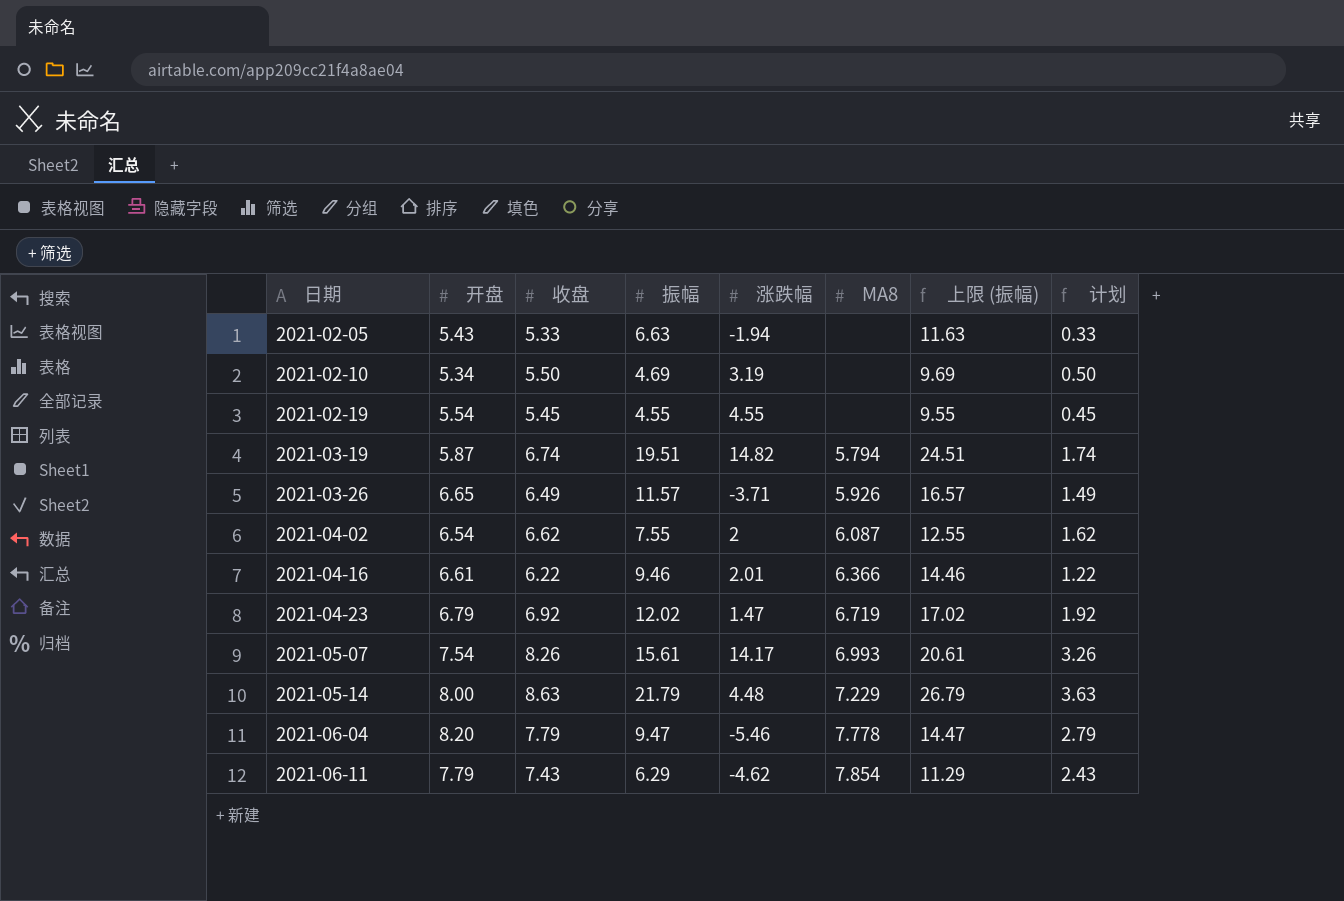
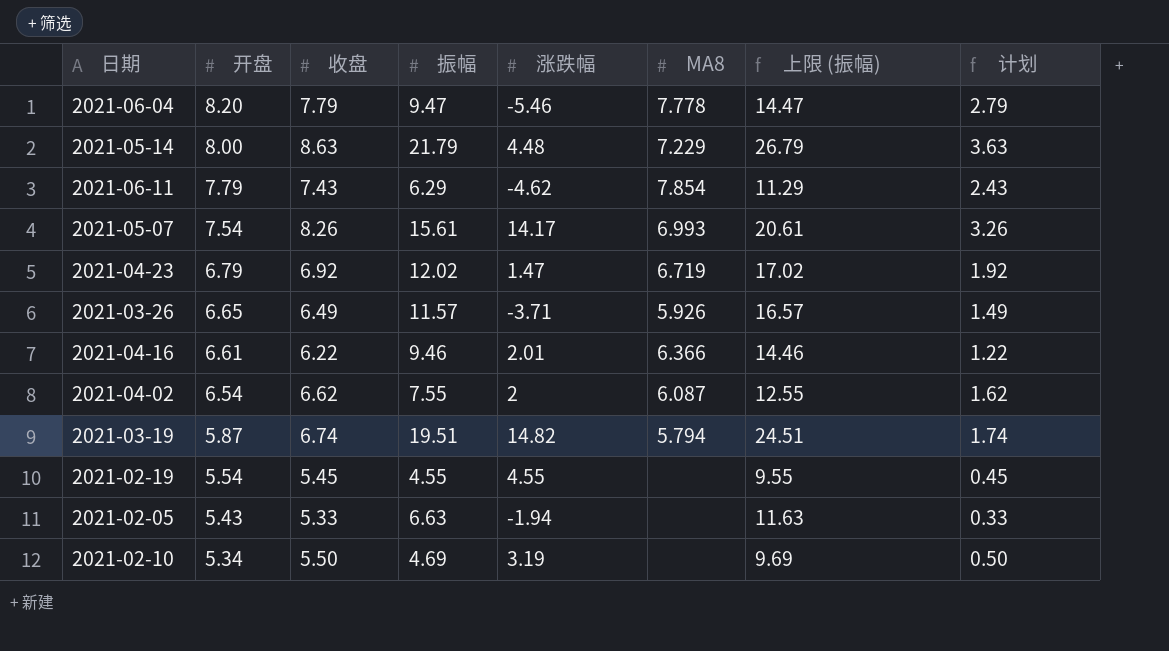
row order: 日期 ascending -> 开盘 descending

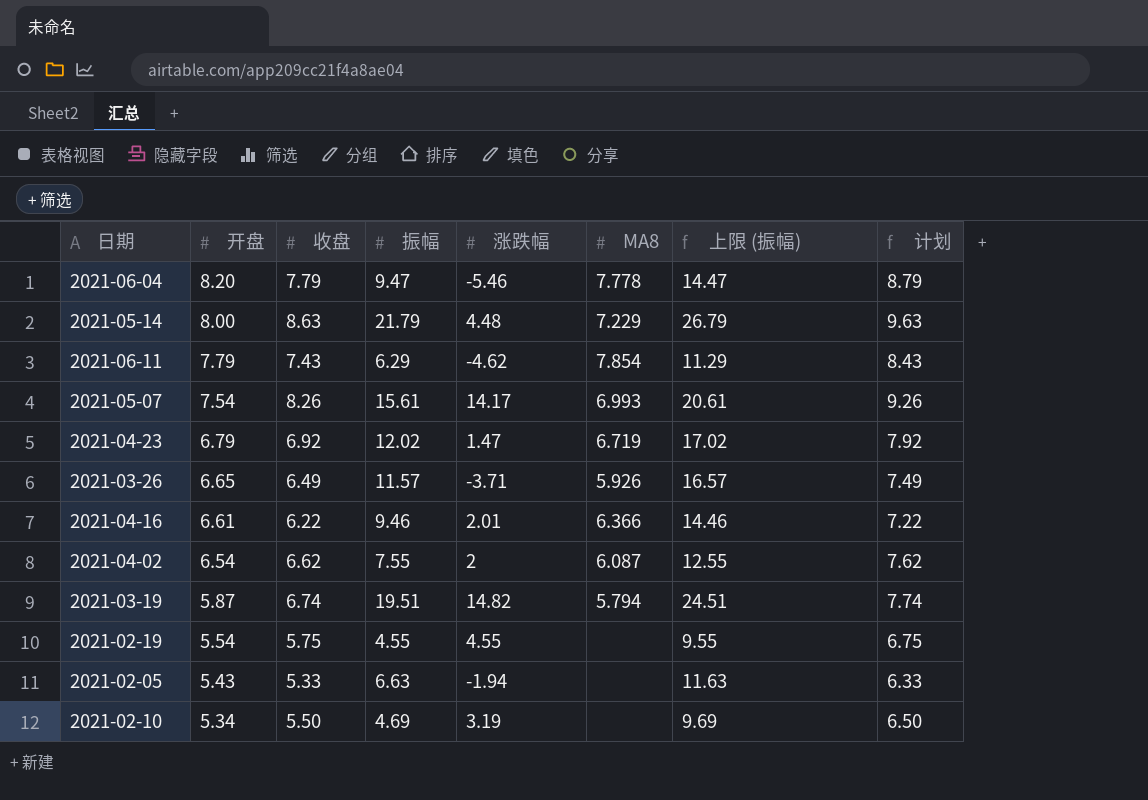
column 计划 | formula: [收盘] - 5 -> [收盘] + 1
2021-02-19 | 收盘: 5.45 -> 5.75

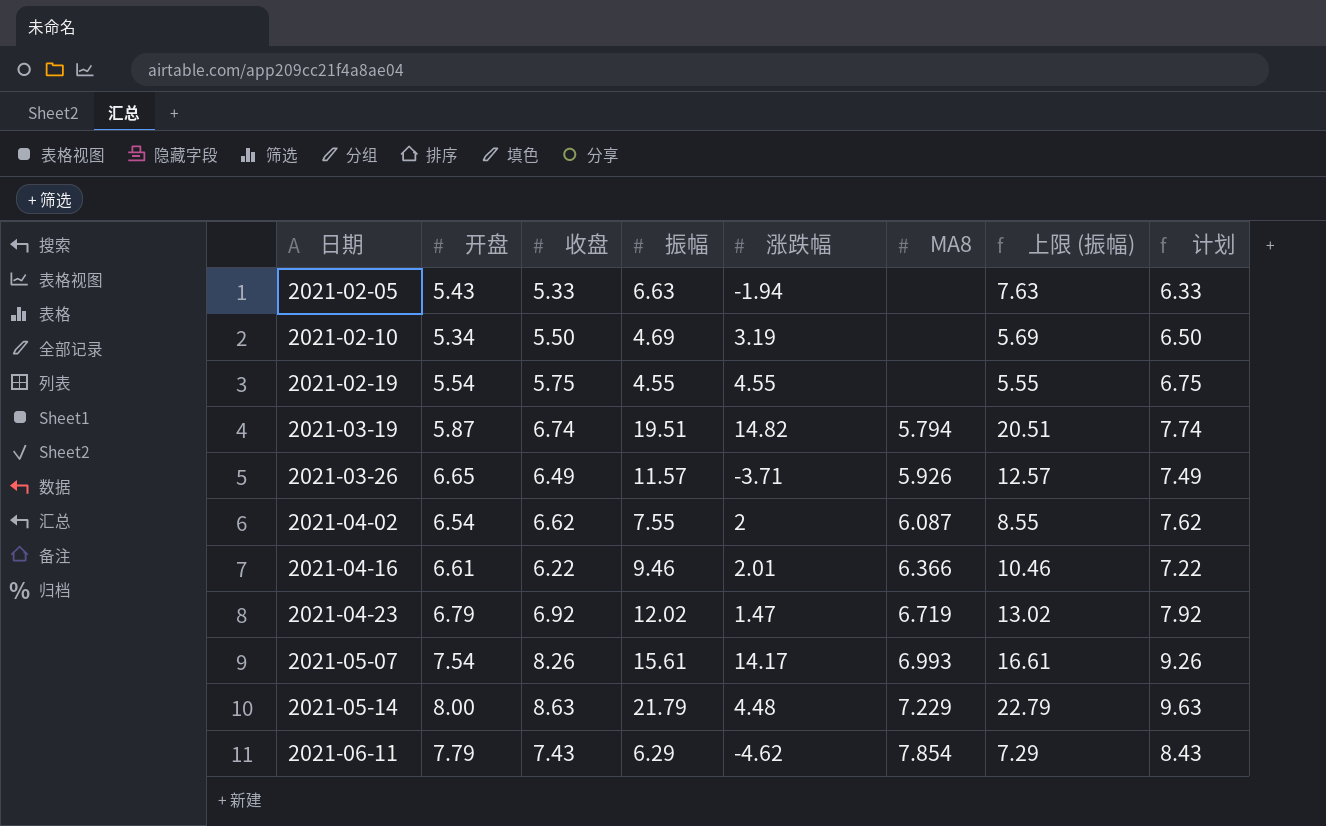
row order: 开盘 descending -> 日期 ascending
column 上限 (振幅) | formula: [振幅] + 5 -> [振幅] + 1
row 2021-06-04: 8.20 | 7.79 | 9.47 | -5.46 | 7.778 | 14.47 | 8.79 -> none

